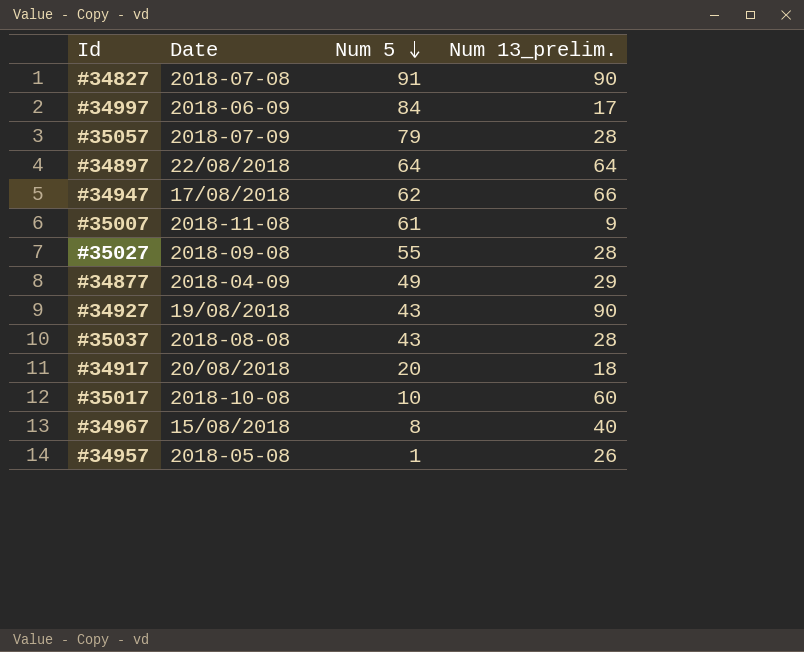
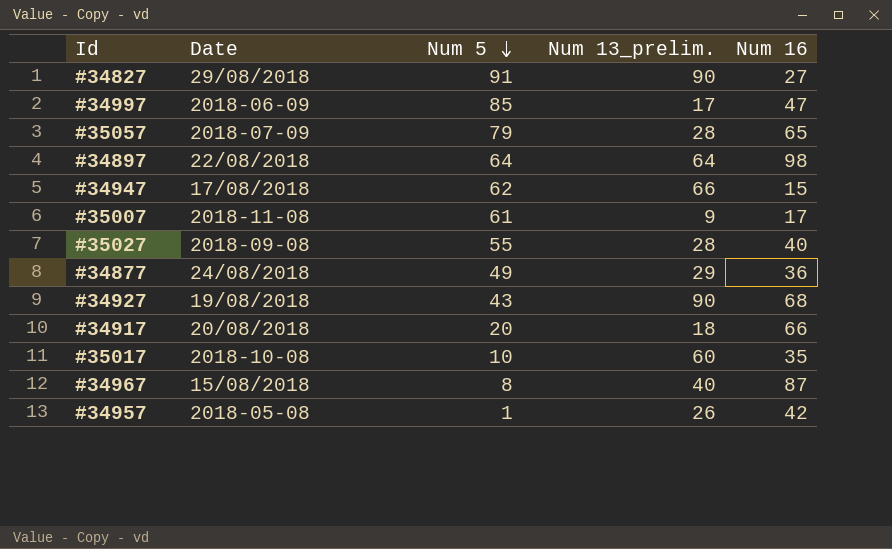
column Num 16 | position: none -> 5
row #35037: 2018-08-08 | 43 | 28 -> none
#34827 | Date: 2018-07-08 -> 29/08/2018
#34997 | Num 5: 84 -> 85
#34877 | Date: 2018-04-09 -> 24/08/2018

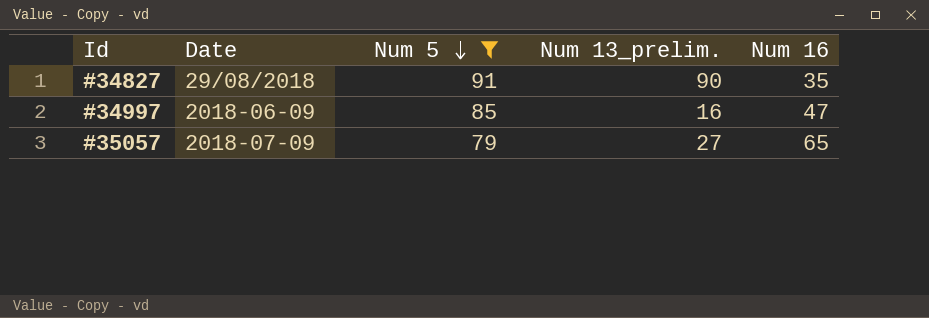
filter: none -> Num 5 >= 79
#34827 | Num 16: 27 -> 35
#34997 | Num 13_prelim.: 17 -> 16
#35057 | Num 13_prelim.: 28 -> 27

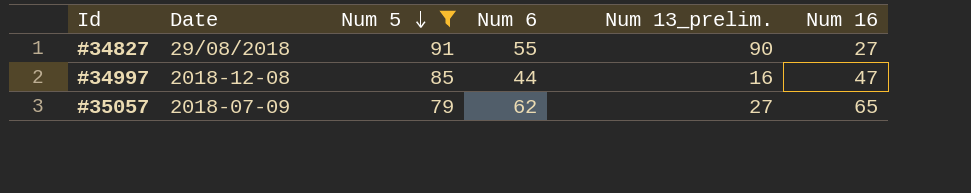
column Num 6 | position: none -> 4
#34827 | Num 16: 35 -> 27
#34997 | Date: 2018-06-09 -> 2018-12-08

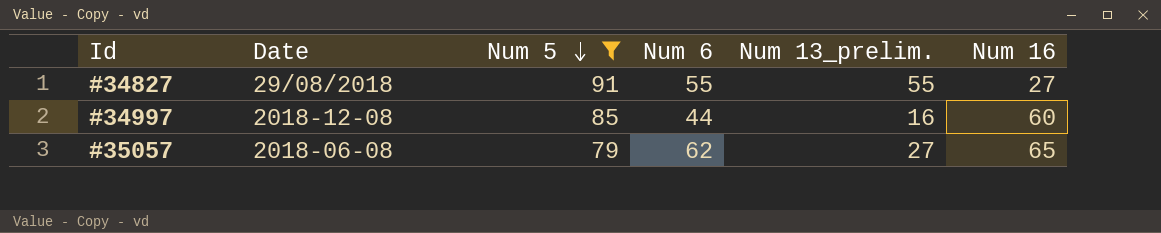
#34827 | Num 13_prelim.: 90 -> 55
#34997 | Num 16: 47 -> 60
#35057 | Date: 2018-07-09 -> 2018-06-08

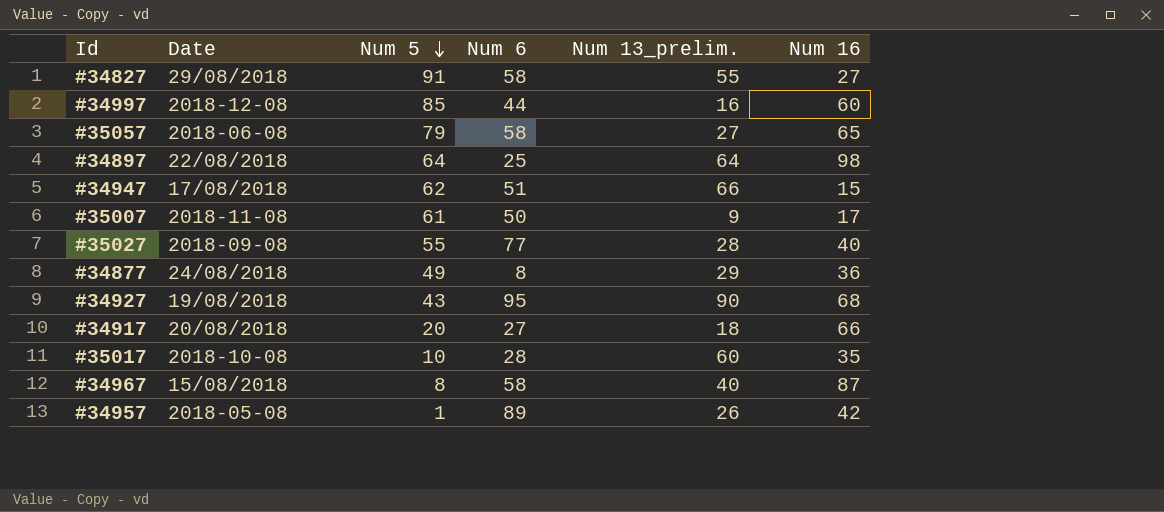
filter: Num 5 >= 79 -> none
#34827 | Num 6: 55 -> 58
#35057 | Num 6: 62 -> 58

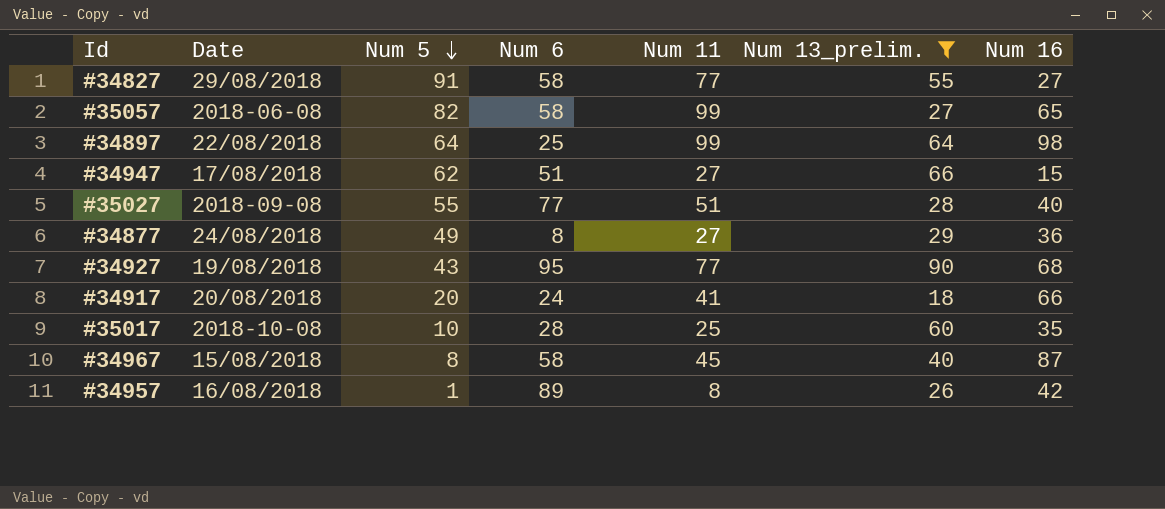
filter: none -> Num 13_prelim. >= 18
column Num 11 | position: none -> 5
#35057 | Num 5: 79 -> 82
#34917 | Num 6: 27 -> 24
#34957 | Date: 2018-05-08 -> 16/08/2018

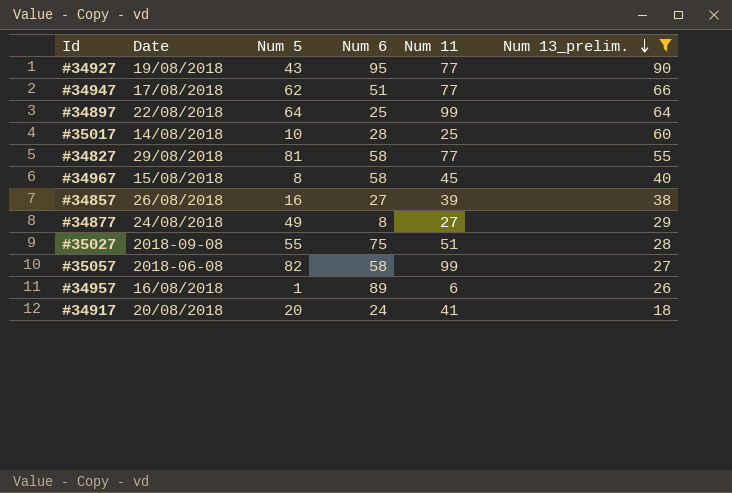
row order: Num 5 descending -> Num 13_prelim. descending
column Num 16 | position: 7 -> none
#34947 | Num 11: 27 -> 77
#35017 | Date: 2018-10-08 -> 14/08/2018
#34827 | Num 5: 91 -> 81
row #34857: none -> 26/08/2018 | 16 | 27 | 39 | 38
#35027 | Num 6: 77 -> 75
#34957 | Num 11: 8 -> 6

